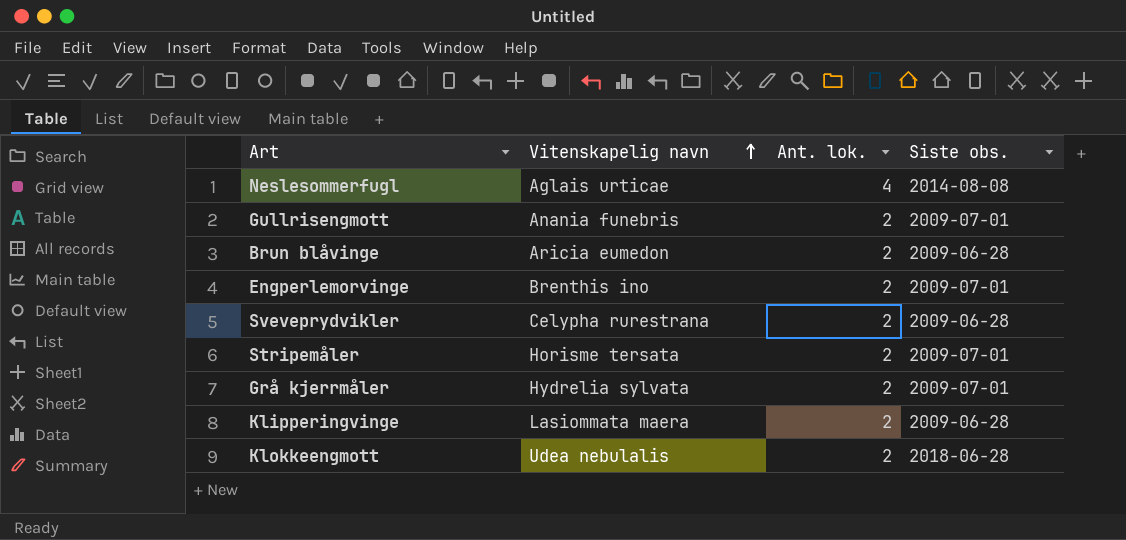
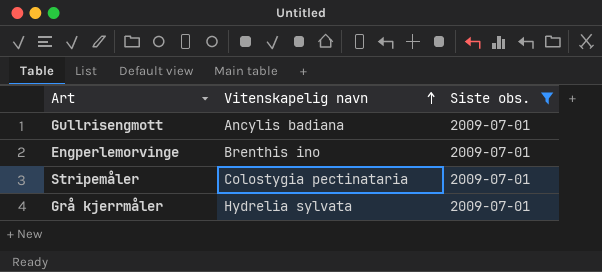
filter: none -> Siste obs. = 2009-07-01
column Ant. lok. | position: 3 -> none
Gullrisengmott | Vitenskapelig navn: Anania funebris -> Ancylis badiana
Stripemåler | Vitenskapelig navn: Horisme tersata -> Colostygia pectinataria

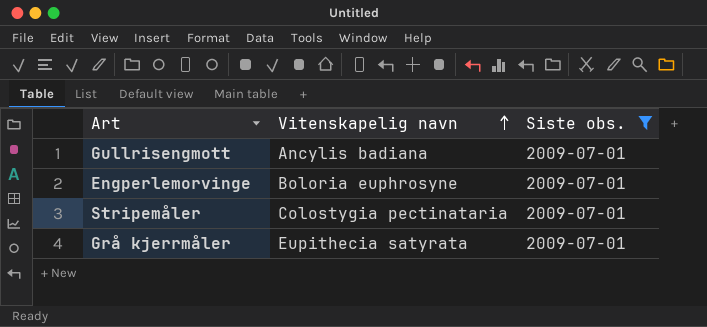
Engperlemorvinge | Vitenskapelig navn: Brenthis ino -> Boloria euphrosyne
Grå kjerrmåler | Vitenskapelig navn: Hydrelia sylvata -> Eupithecia satyrata

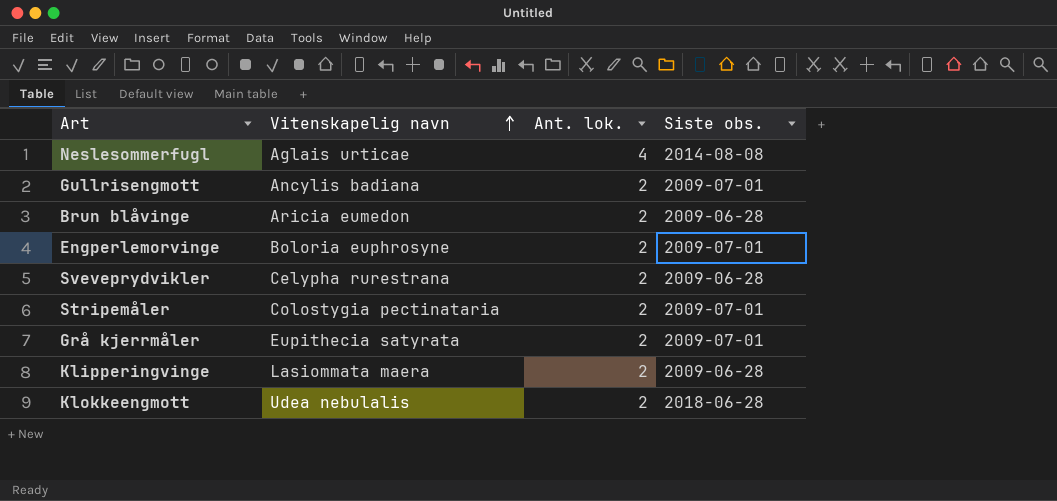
filter: Siste obs. = 2009-07-01 -> none
column Ant. lok. | position: none -> 3

